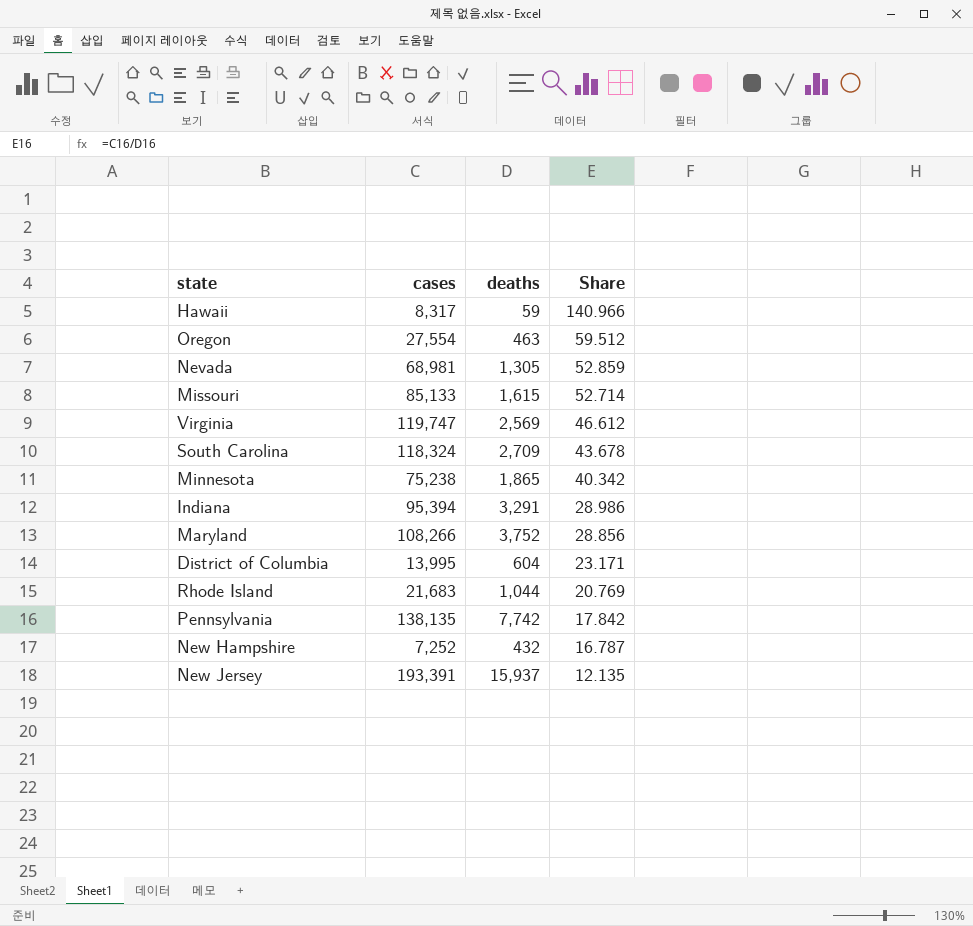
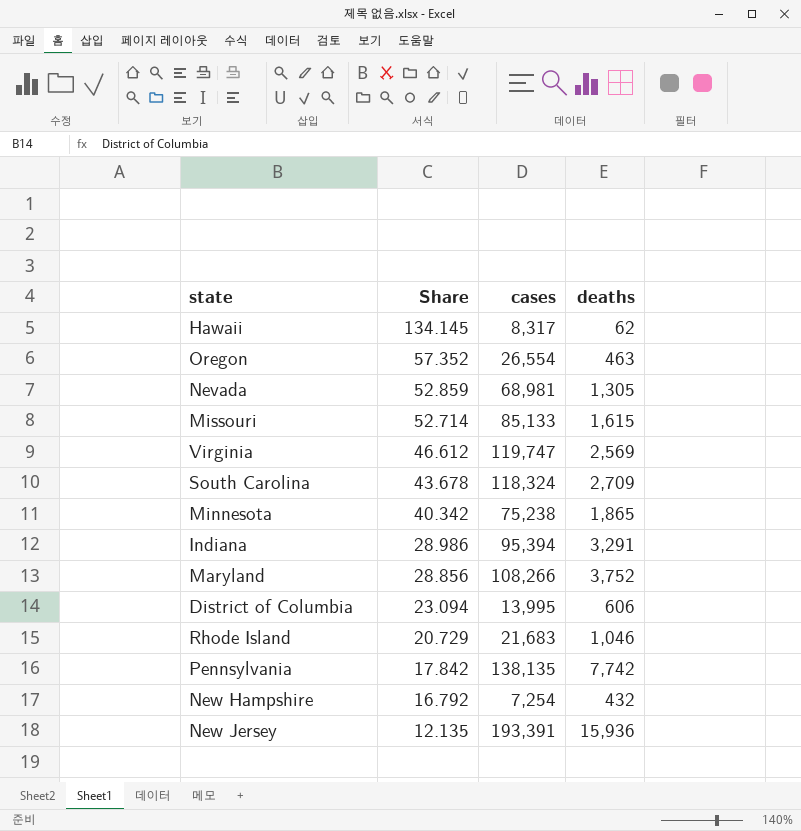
column Share | position: 4 -> 2
Hawaii | Share: 140.966 -> 134.145
Hawaii | deaths: 59 -> 62
Oregon | Share: 59.512 -> 57.352
Oregon | cases: 27,554 -> 26,554
District of Columbia | Share: 23.171 -> 23.094
District of Columbia | deaths: 604 -> 606
Rhode Island | Share: 20.769 -> 20.729
Rhode Island | deaths: 1,044 -> 1,046
New Hampshire | Share: 16.787 -> 16.792
New Hampshire | cases: 7,252 -> 7,254
New Jersey | deaths: 15,937 -> 15,936

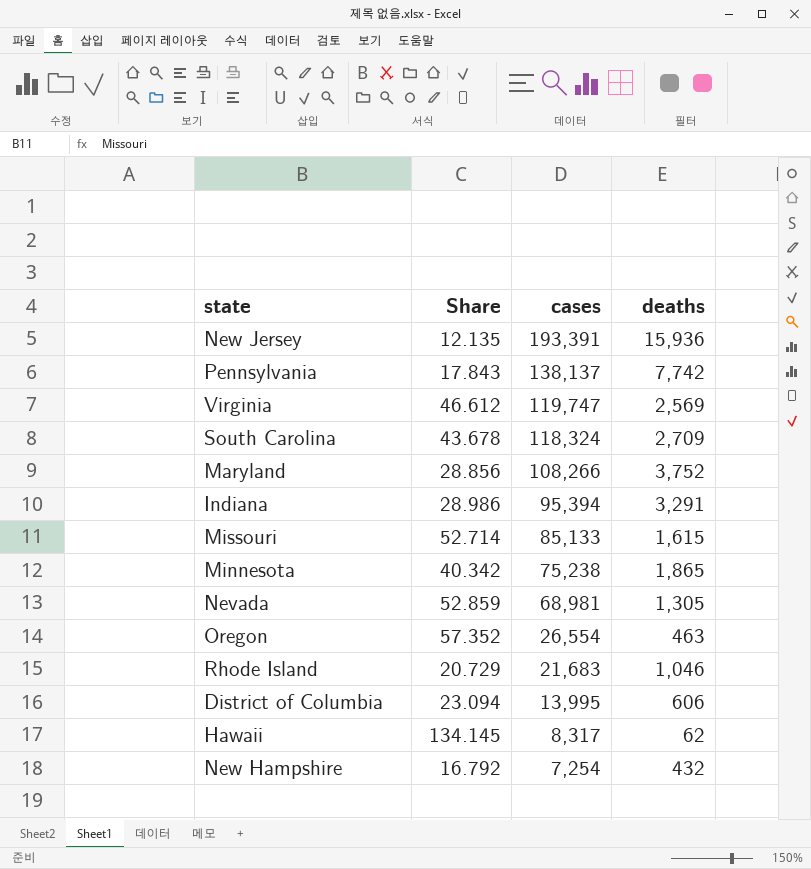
row order: Share descending -> cases descending
Pennsylvania | Share: 17.842 -> 17.843
Pennsylvania | cases: 138,135 -> 138,137

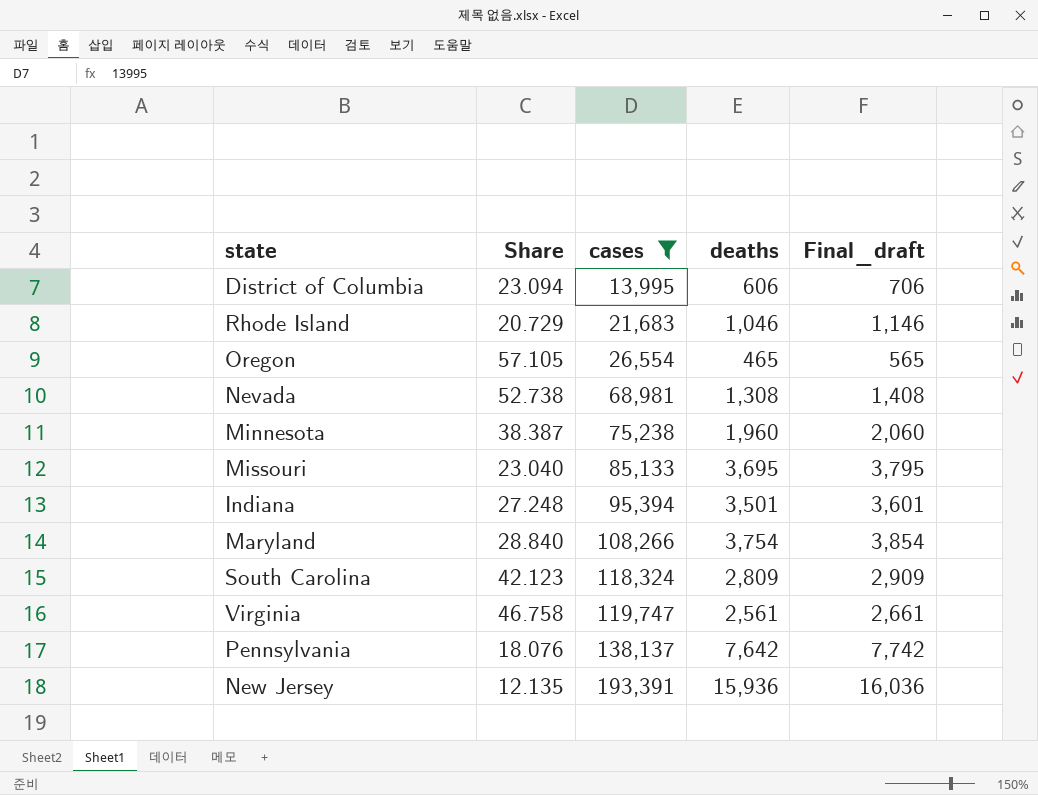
filter: none -> cases >= 13,995
row order: cases descending -> cases ascending
column Final_draft | formula: none -> [deaths] + 100
Oregon | Share: 57.352 -> 57.105
Oregon | deaths: 463 -> 465
Nevada | Share: 52.859 -> 52.738
Nevada | deaths: 1,305 -> 1,308
Minnesota | Share: 40.342 -> 38.387
Minnesota | deaths: 1,865 -> 1,960
Missouri | Share: 52.714 -> 23.040
Missouri | deaths: 1,615 -> 3,695
Indiana | Share: 28.986 -> 27.248
Indiana | deaths: 3,291 -> 3,501
Maryland | Share: 28.856 -> 28.840
Maryland | deaths: 3,752 -> 3,754
South Carolina | Share: 43.678 -> 42.123
South Carolina | deaths: 2,709 -> 2,809
Virginia | Share: 46.612 -> 46.758
Virginia | deaths: 2,569 -> 2,561
Pennsylvania | Share: 17.843 -> 18.076
Pennsylvania | deaths: 7,742 -> 7,642

